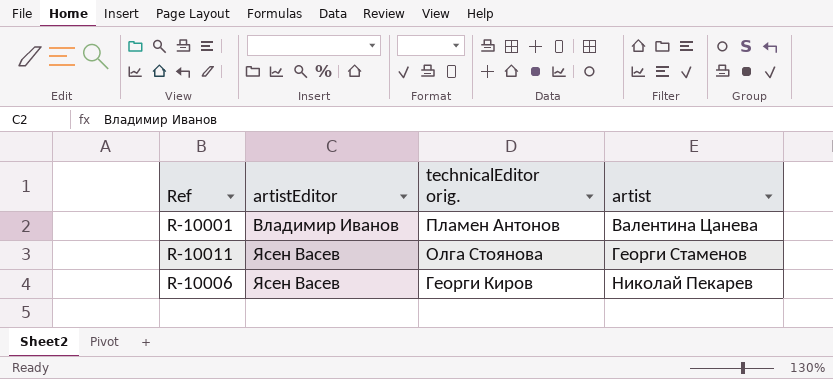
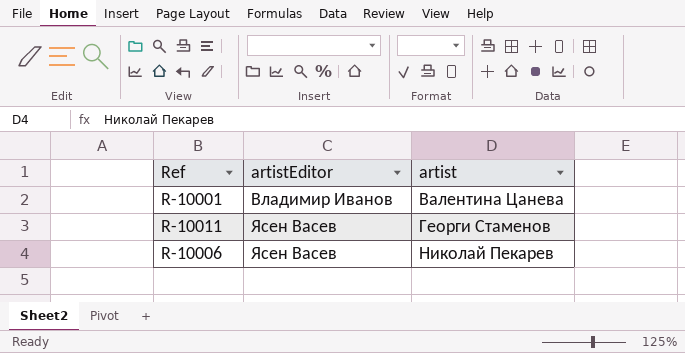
column technicalEditor orig. | position: 3 -> none

